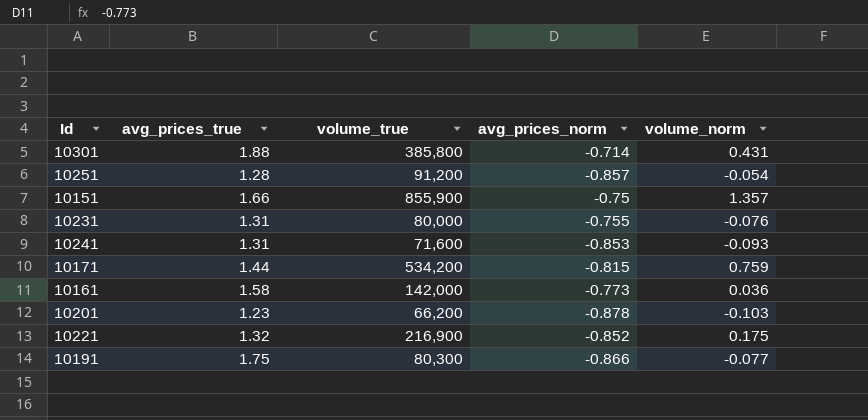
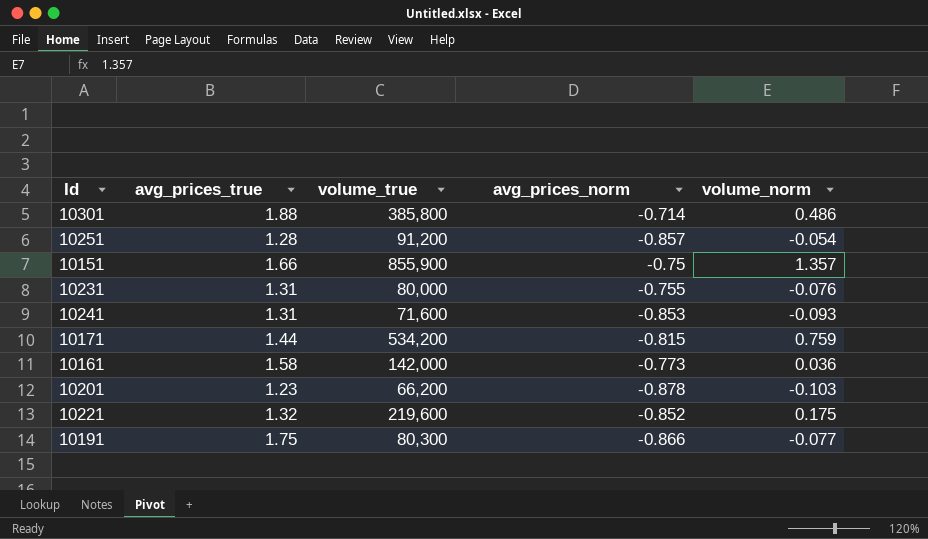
10301 | volume_norm: 0.431 -> 0.486
10221 | volume_true: 216,900 -> 219,600

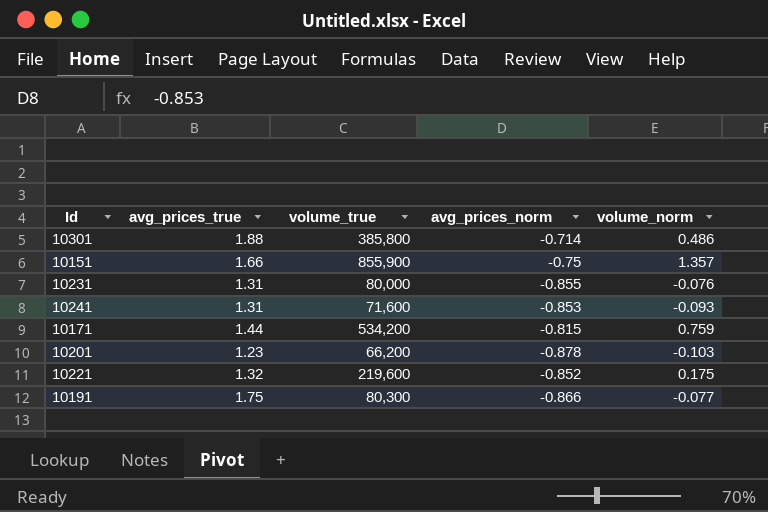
row 10251: 1.28 | 91,200 | -0.857 | -0.054 -> none
row 10161: 1.58 | 142,000 | -0.773 | 0.036 -> none
10231 | avg_prices_norm: -0.755 -> -0.855

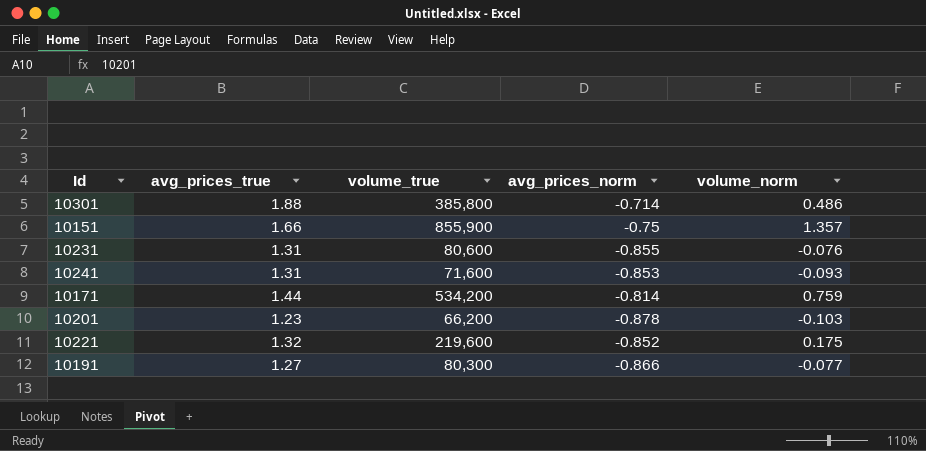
10231 | volume_true: 80,000 -> 80,600
10171 | avg_prices_norm: -0.815 -> -0.814
10191 | avg_prices_true: 1.75 -> 1.27

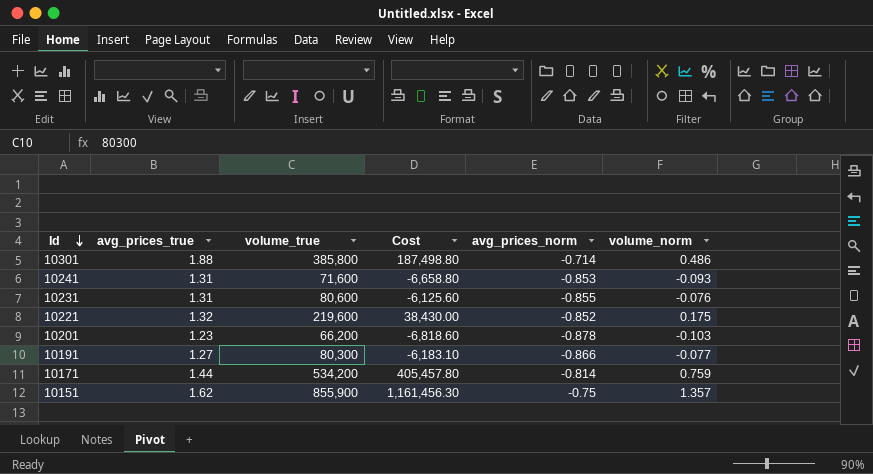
row order: none -> Id descending
column Cost | formula: none -> [volume_true] * [volume_norm]
10151 | avg_prices_true: 1.66 -> 1.62

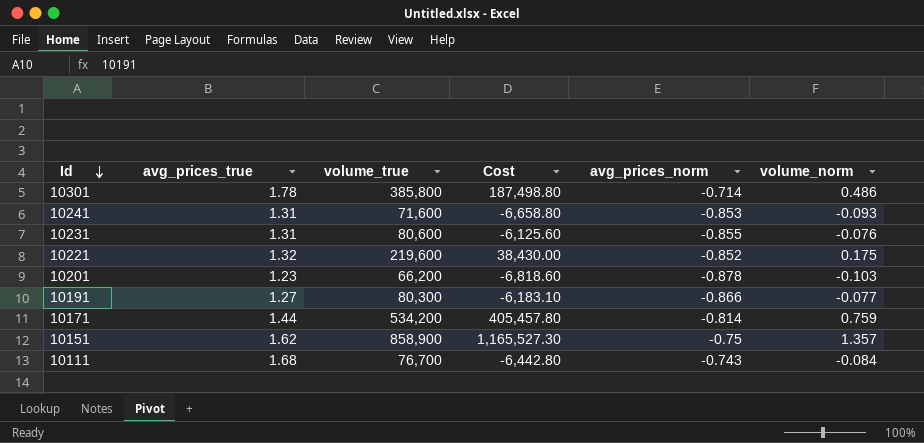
10301 | avg_prices_true: 1.88 -> 1.78
10151 | volume_true: 855,900 -> 858,900
10151 | Cost: 1,161,456.30 -> 1,165,527.30
row 10111: none -> 1.68 | 76,700 | -6,442.80 | -0.743 | -0.084

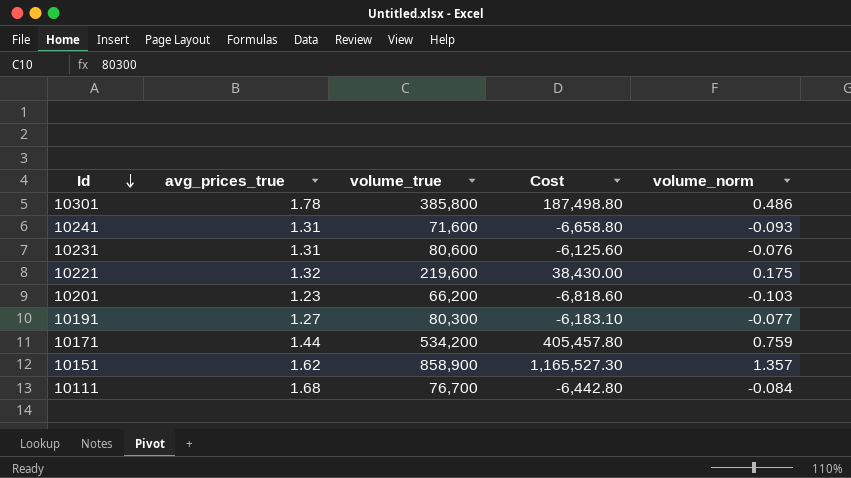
column avg_prices_norm | position: 5 -> none

